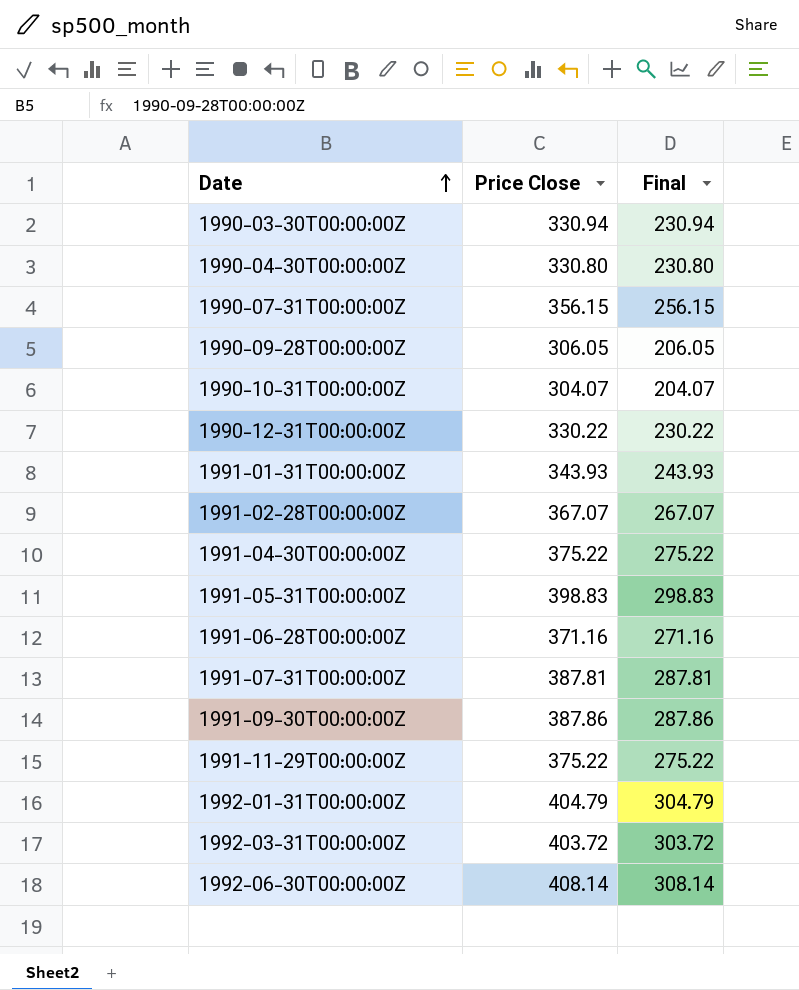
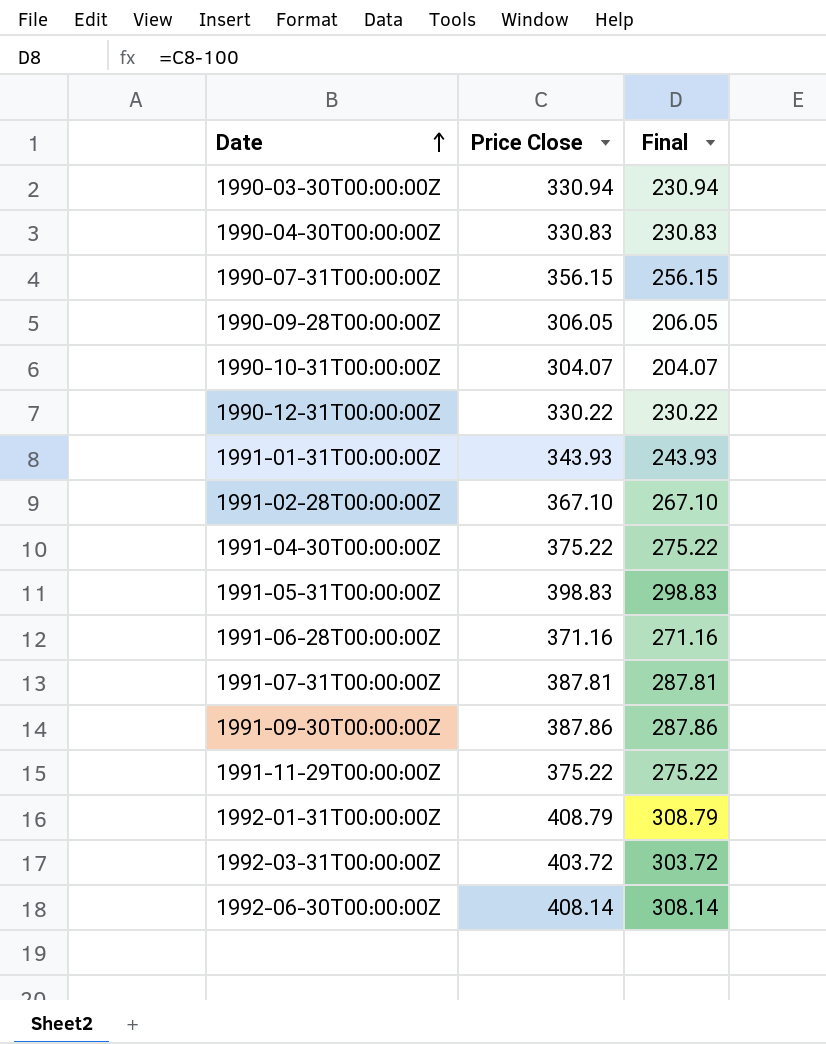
1990-04-30T00:00:00Z | Price Close: 330.80 -> 330.83
1990-04-30T00:00:00Z | Final: 230.80 -> 230.83
1991-02-28T00:00:00Z | Price Close: 367.07 -> 367.10
1991-02-28T00:00:00Z | Final: 267.07 -> 267.10
1992-01-31T00:00:00Z | Price Close: 404.79 -> 408.79
1992-01-31T00:00:00Z | Final: 304.79 -> 308.79

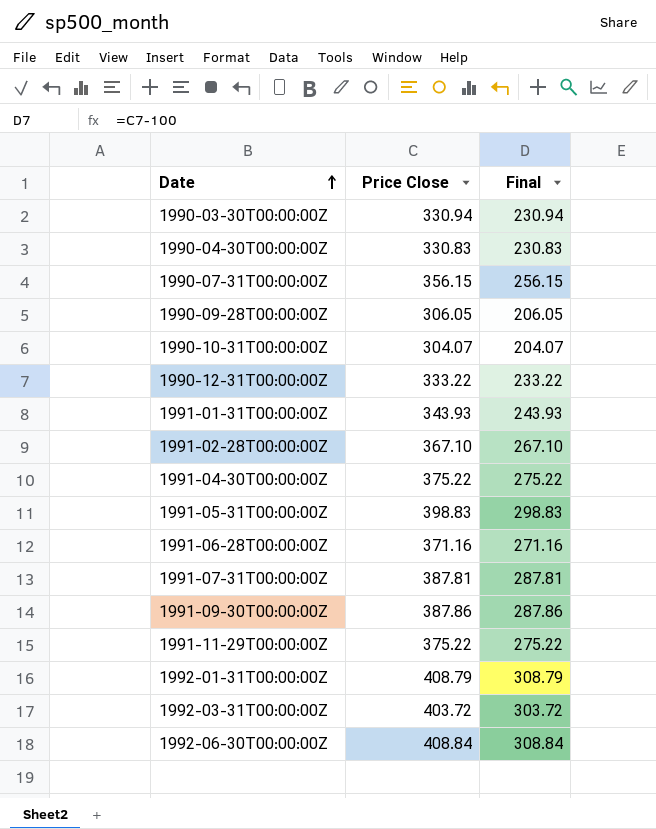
1990-12-31T00:00:00Z | Price Close: 330.22 -> 333.22
1990-12-31T00:00:00Z | Final: 230.22 -> 233.22
1992-06-30T00:00:00Z | Price Close: 408.14 -> 408.84
1992-06-30T00:00:00Z | Final: 308.14 -> 308.84

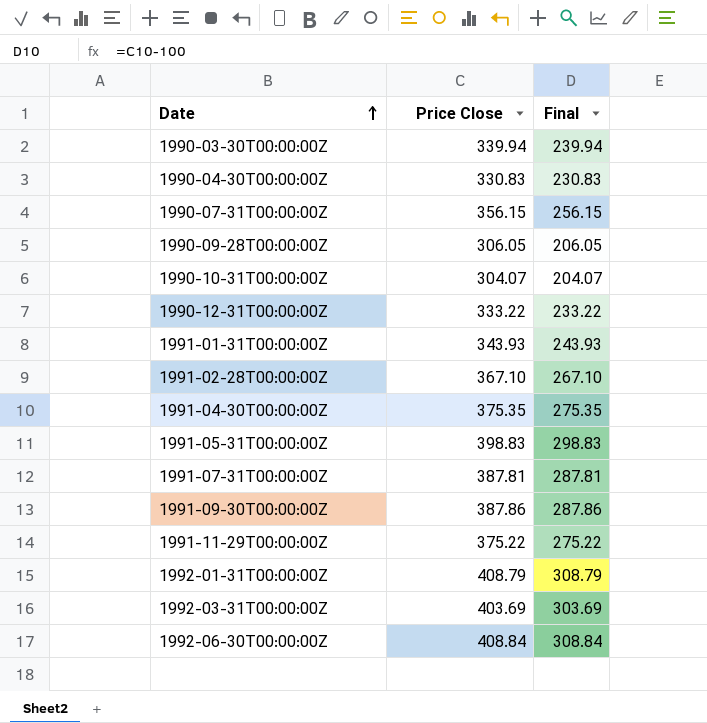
row 1991-06-28T00:00:00Z: 371.16 | 271.16 -> none
1990-03-30T00:00:00Z | Price Close: 330.94 -> 339.94
1990-03-30T00:00:00Z | Final: 230.94 -> 239.94
1991-04-30T00:00:00Z | Price Close: 375.22 -> 375.35
1991-04-30T00:00:00Z | Final: 275.22 -> 275.35
1992-03-31T00:00:00Z | Price Close: 403.72 -> 403.69
1992-03-31T00:00:00Z | Final: 303.72 -> 303.69

